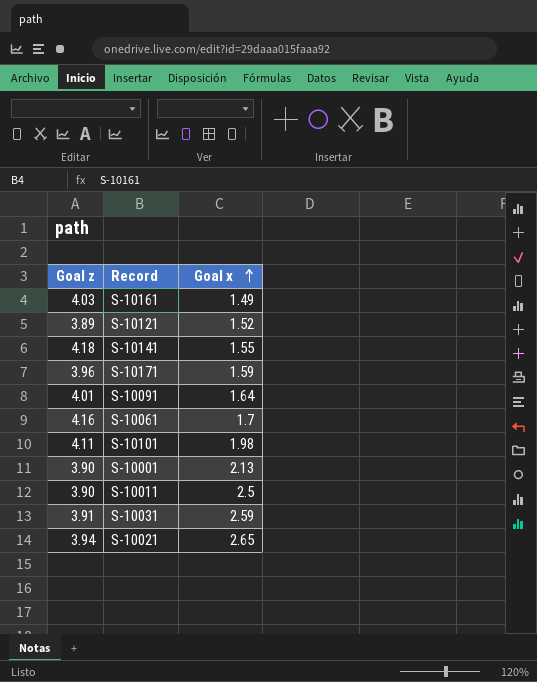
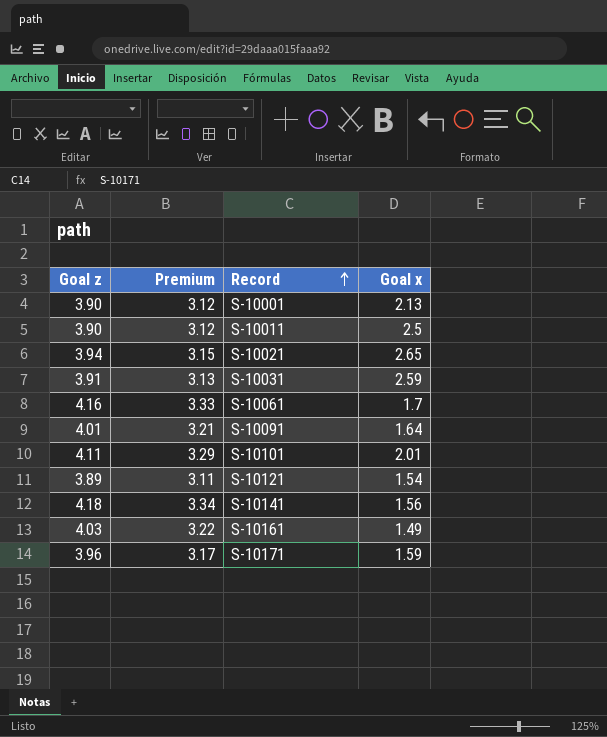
row order: Goal x ascending -> Record ascending
column Premium | formula: none -> [Goal z] * 0.8
S-10101 | Goal x: 1.98 -> 2.01
S-10121 | Goal x: 1.52 -> 1.54
S-10141 | Goal x: 1.55 -> 1.56

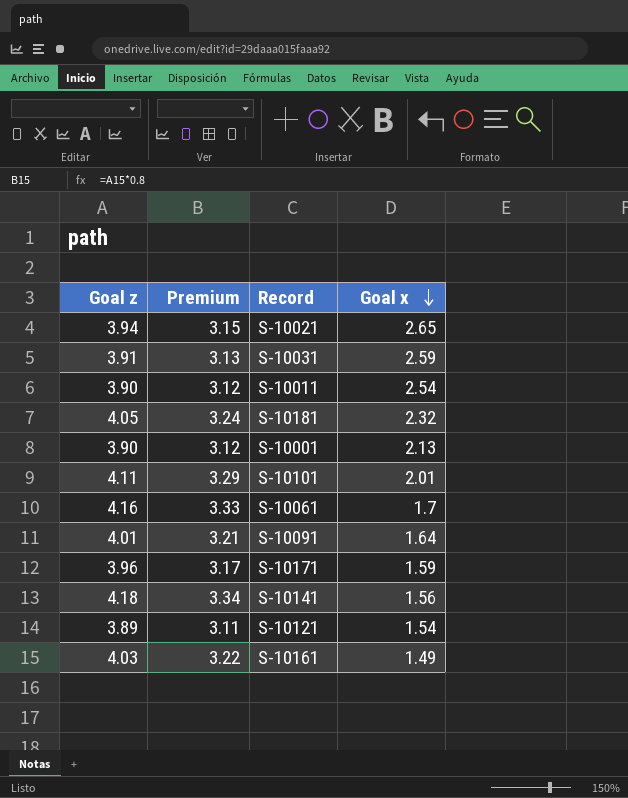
row order: Record ascending -> Goal x descending
S-10011 | Goal x: 2.5 -> 2.54
row S-10181: none -> 4.05 | 3.24 | 2.32

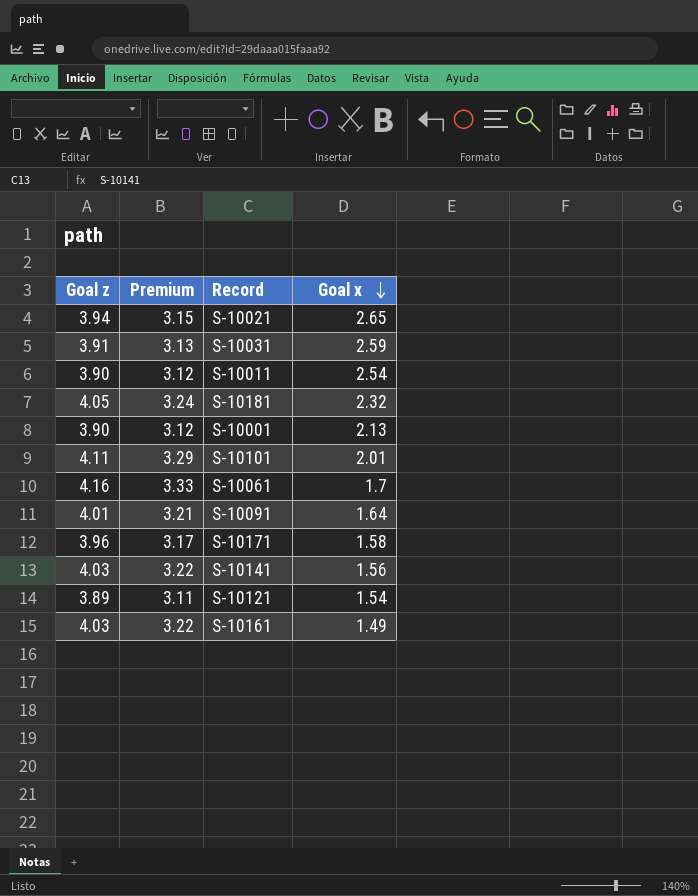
S-10171 | Goal x: 1.59 -> 1.58
S-10141 | Goal z: 4.18 -> 4.03
S-10141 | Premium: 3.34 -> 3.22

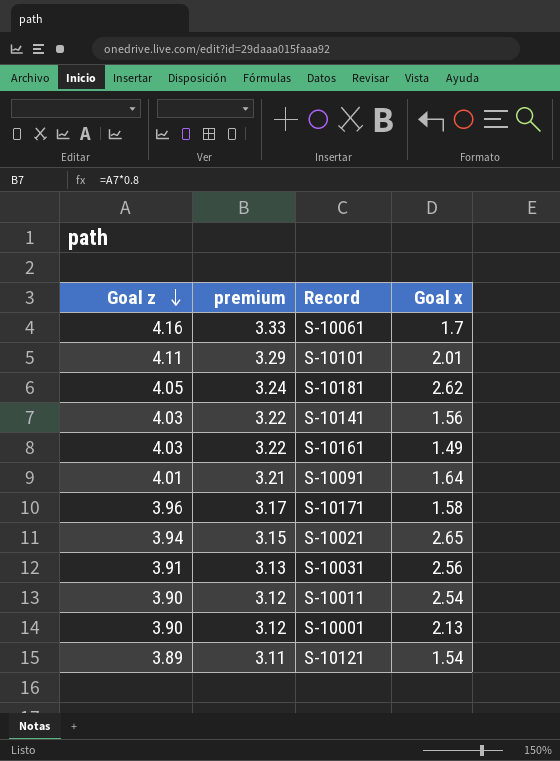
row order: Goal x descending -> Goal z descending
column name: Premium -> premium
S-10181 | Goal x: 2.32 -> 2.62
S-10031 | Goal x: 2.59 -> 2.56

